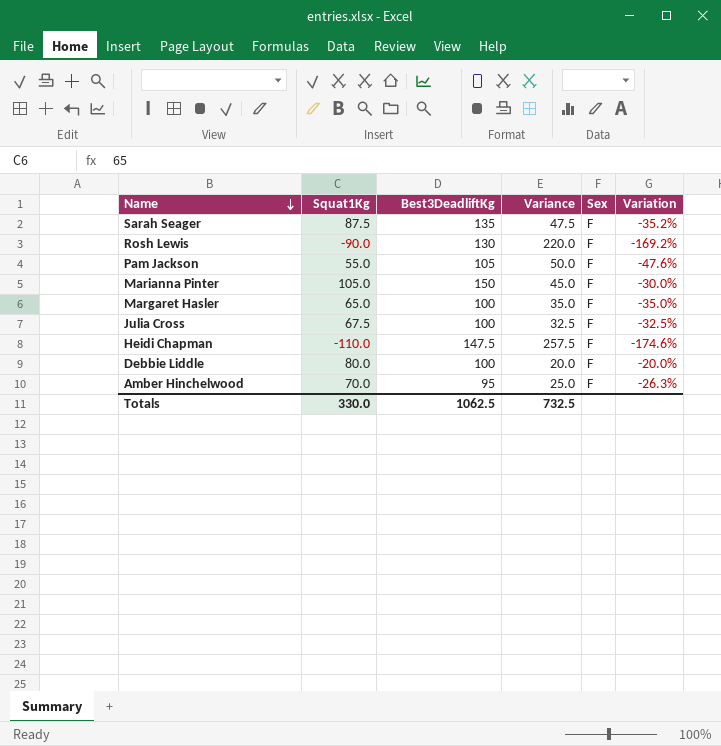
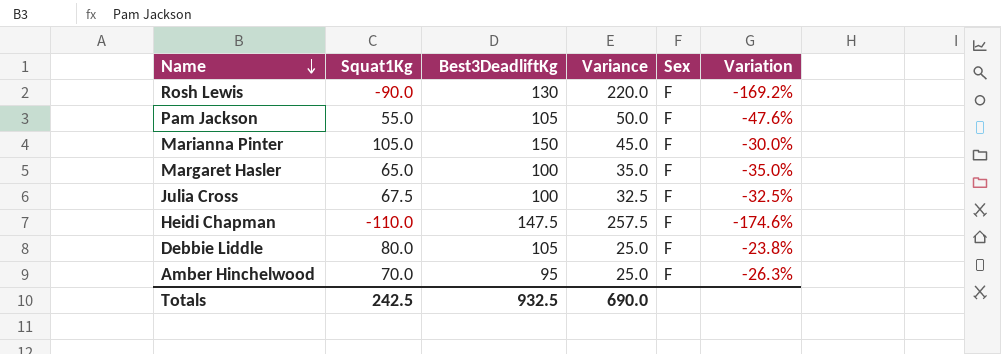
row Sarah Seager: 87.5 | 135 | 47.5 | F | -35.2% -> none
Debbie Liddle | Best3DeadliftKg: 100 -> 105
Debbie Liddle | Variance: 20.0 -> 25.0
Debbie Liddle | Variation: -20.0% -> -23.8%
Totals | Squat1Kg: 330.0 -> 242.5
Totals | Best3DeadliftKg: 1062.5 -> 932.5
Totals | Variance: 732.5 -> 690.0

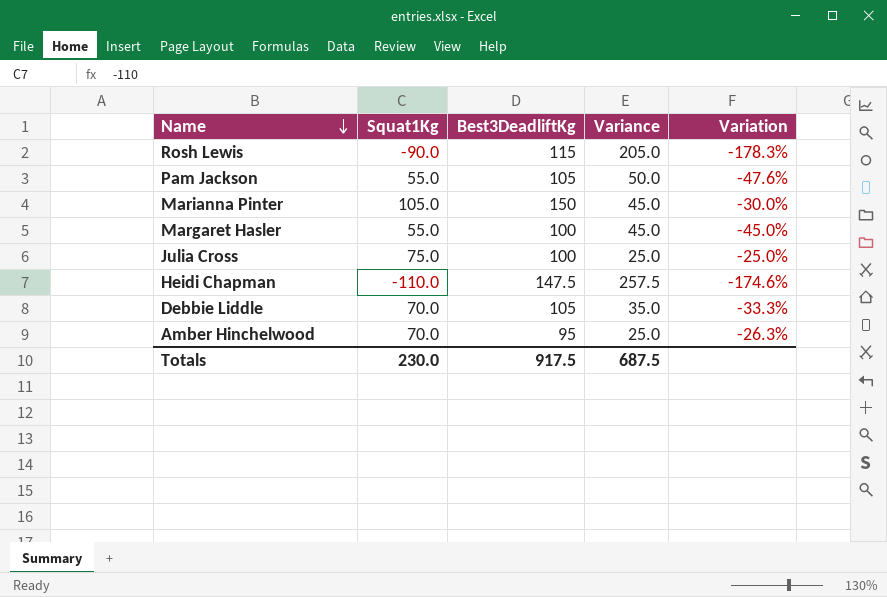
column Sex | position: 5 -> none
Rosh Lewis | Best3DeadliftKg: 130 -> 115
Rosh Lewis | Variance: 220.0 -> 205.0
Rosh Lewis | Variation: -169.2% -> -178.3%
Margaret Hasler | Squat1Kg: 65.0 -> 55.0
Margaret Hasler | Variance: 35.0 -> 45.0
Margaret Hasler | Variation: -35.0% -> -45.0%
Julia Cross | Squat1Kg: 67.5 -> 75.0
Julia Cross | Variance: 32.5 -> 25.0
Julia Cross | Variation: -32.5% -> -25.0%
Debbie Liddle | Squat1Kg: 80.0 -> 70.0
Debbie Liddle | Variance: 25.0 -> 35.0
Debbie Liddle | Variation: -23.8% -> -33.3%
Totals | Squat1Kg: 242.5 -> 230.0
Totals | Best3DeadliftKg: 932.5 -> 917.5
Totals | Variance: 690.0 -> 687.5

